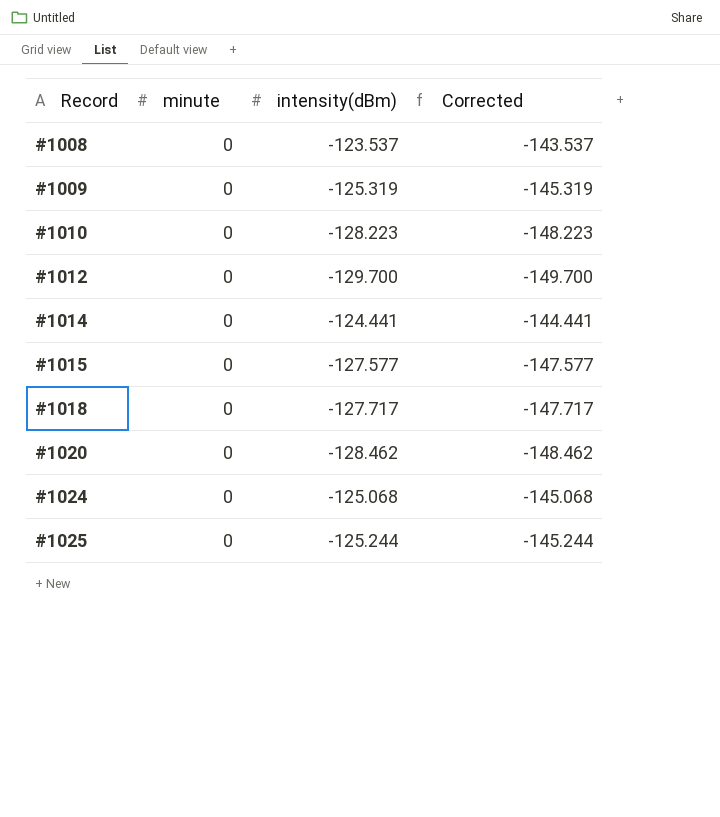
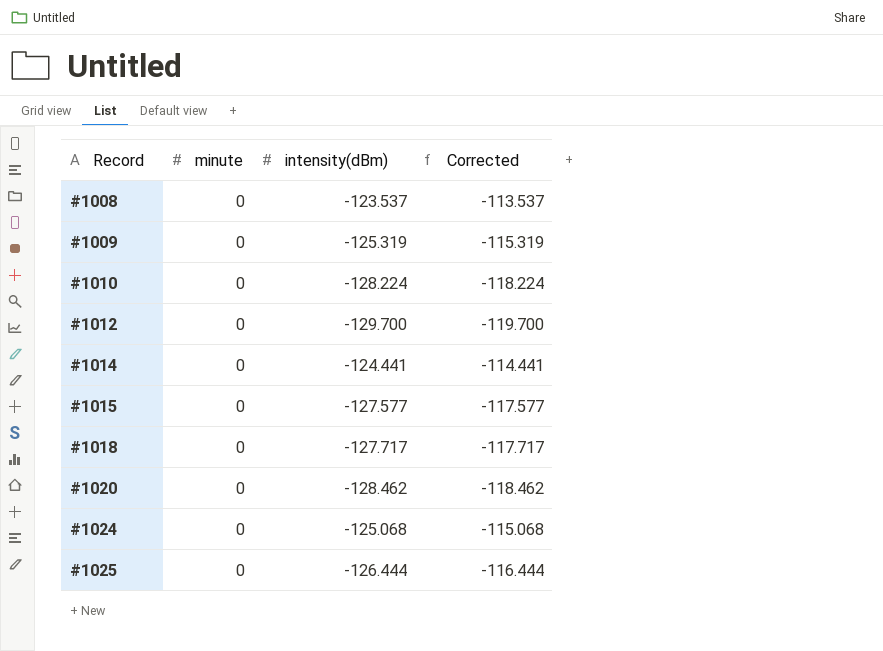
column Corrected | formula: [intensity(dBm)] - 20 -> [intensity(dBm)] + 10
#1010 | intensity(dBm): -128.223 -> -128.224
#1025 | intensity(dBm): -125.244 -> -126.444

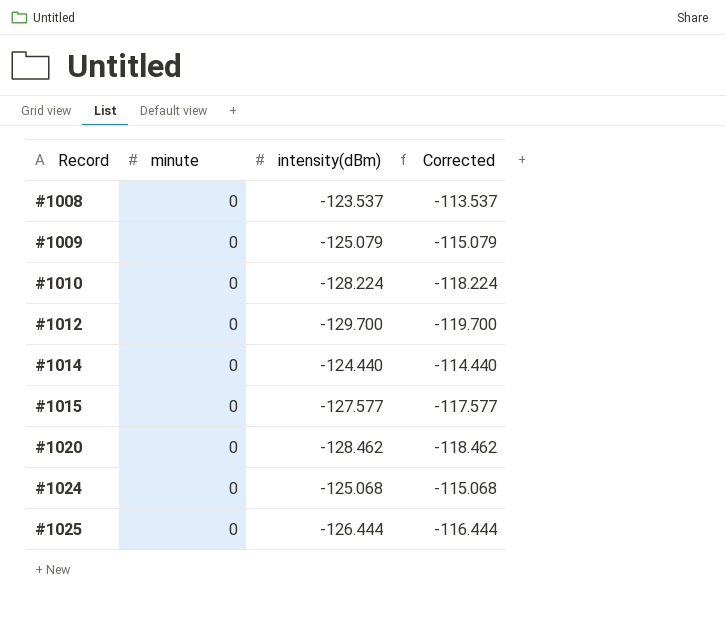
row #1018: 0 | -127.717 | -117.717 -> none
#1009 | intensity(dBm): -125.319 -> -125.079
#1009 | Corrected: -115.319 -> -115.079
#1014 | intensity(dBm): -124.441 -> -124.440
#1014 | Corrected: -114.441 -> -114.440

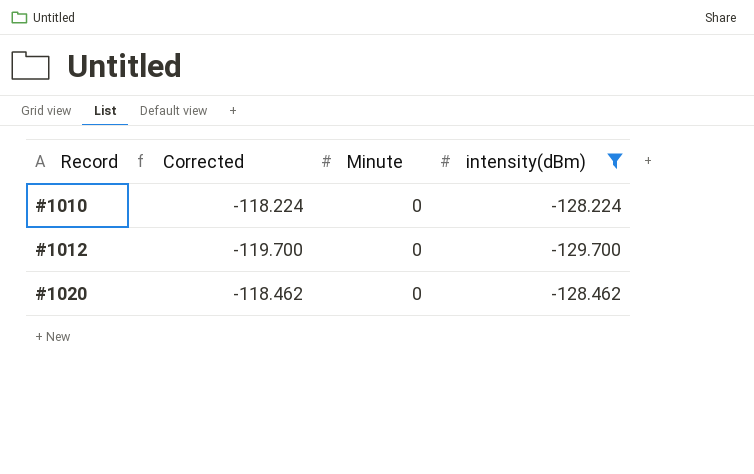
filter: none -> intensity(dBm) <= -128.224
column Corrected | position: 4 -> 2
column name: minute -> Minute

